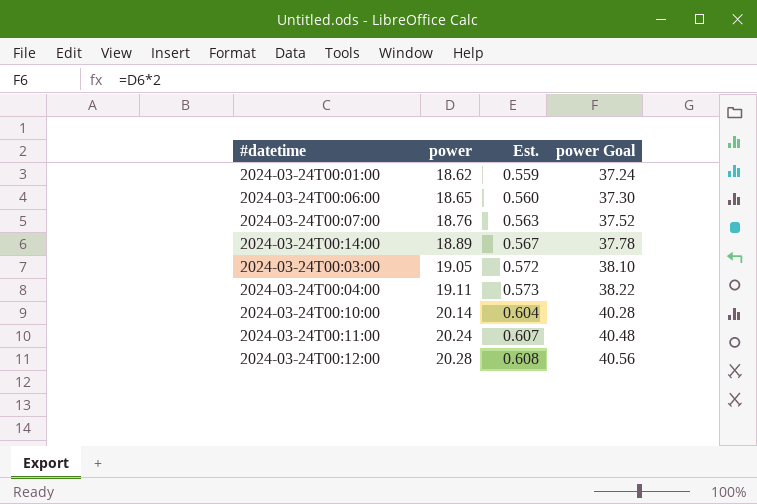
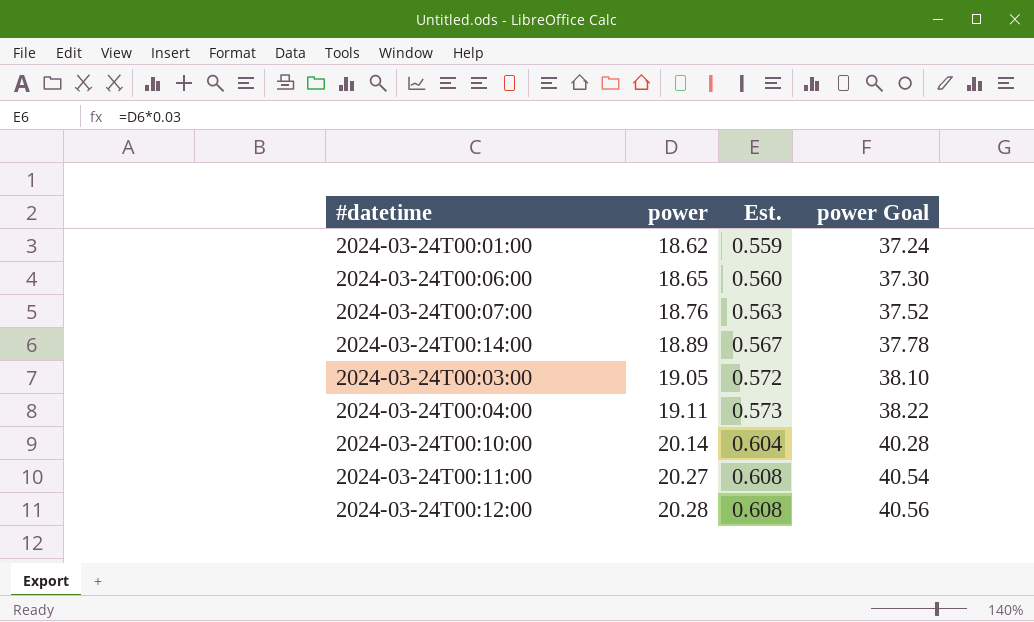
2024-03-24T00:11:00 | power: 20.24 -> 20.27
2024-03-24T00:11:00 | Est.: 0.607 -> 0.608
2024-03-24T00:11:00 | power Goal: 40.48 -> 40.54

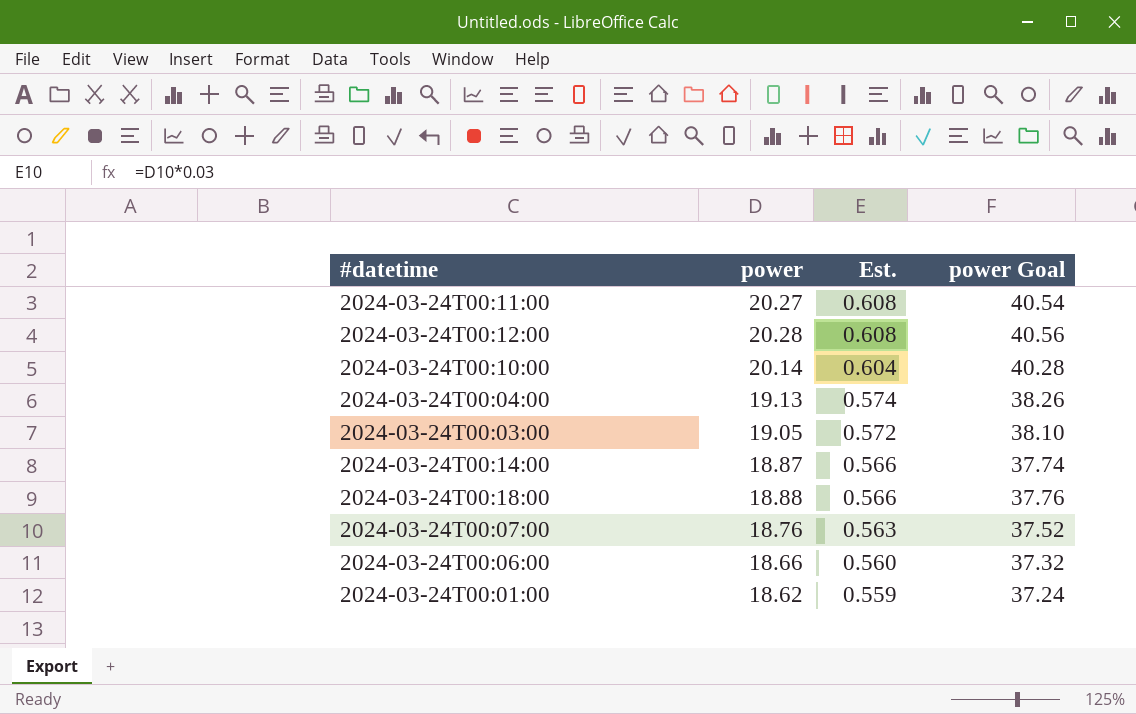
row order: power ascending -> Est. descending
2024-03-24T00:04:00 | power: 19.11 -> 19.13
2024-03-24T00:04:00 | Est.: 0.573 -> 0.574
2024-03-24T00:04:00 | power Goal: 38.22 -> 38.26
2024-03-24T00:14:00 | power: 18.89 -> 18.87
2024-03-24T00:14:00 | Est.: 0.567 -> 0.566
2024-03-24T00:14:00 | power Goal: 37.78 -> 37.74
row 2024-03-24T00:18:00: none -> 18.88 | 0.566 | 37.76
2024-03-24T00:06:00 | power: 18.65 -> 18.66
2024-03-24T00:06:00 | power Goal: 37.30 -> 37.32

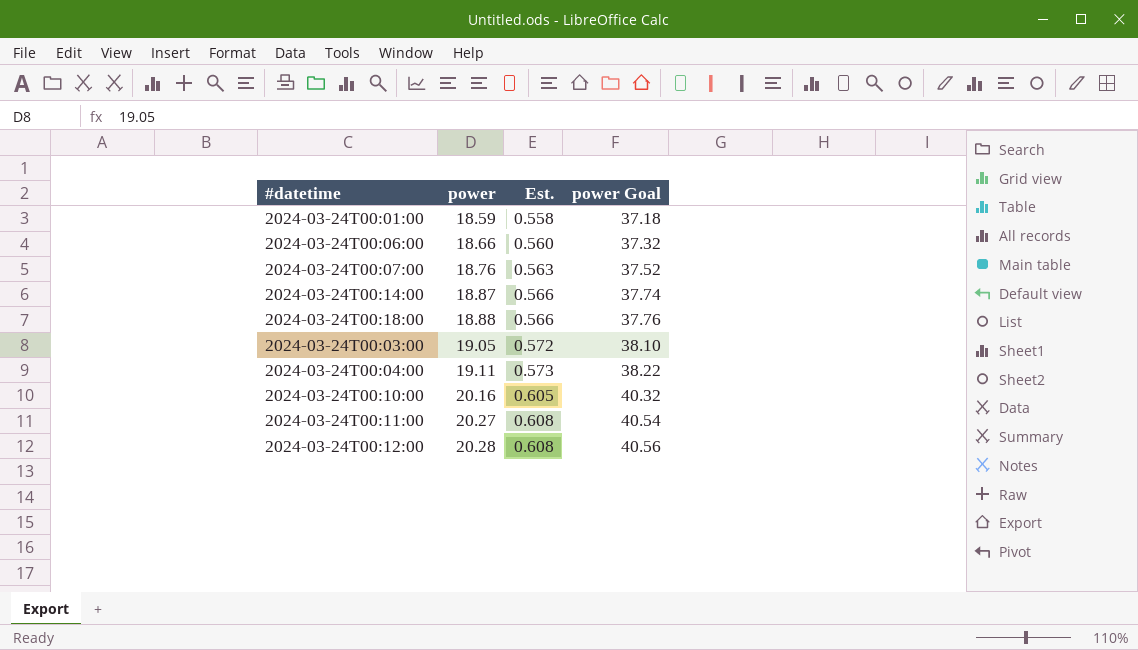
row order: Est. descending -> power ascending
2024-03-24T00:01:00 | power: 18.62 -> 18.59
2024-03-24T00:01:00 | Est.: 0.559 -> 0.558
2024-03-24T00:01:00 | power Goal: 37.24 -> 37.18
2024-03-24T00:04:00 | power: 19.13 -> 19.11
2024-03-24T00:04:00 | Est.: 0.574 -> 0.573
2024-03-24T00:04:00 | power Goal: 38.26 -> 38.22
2024-03-24T00:10:00 | power: 20.14 -> 20.16
2024-03-24T00:10:00 | Est.: 0.604 -> 0.605
2024-03-24T00:10:00 | power Goal: 40.28 -> 40.32

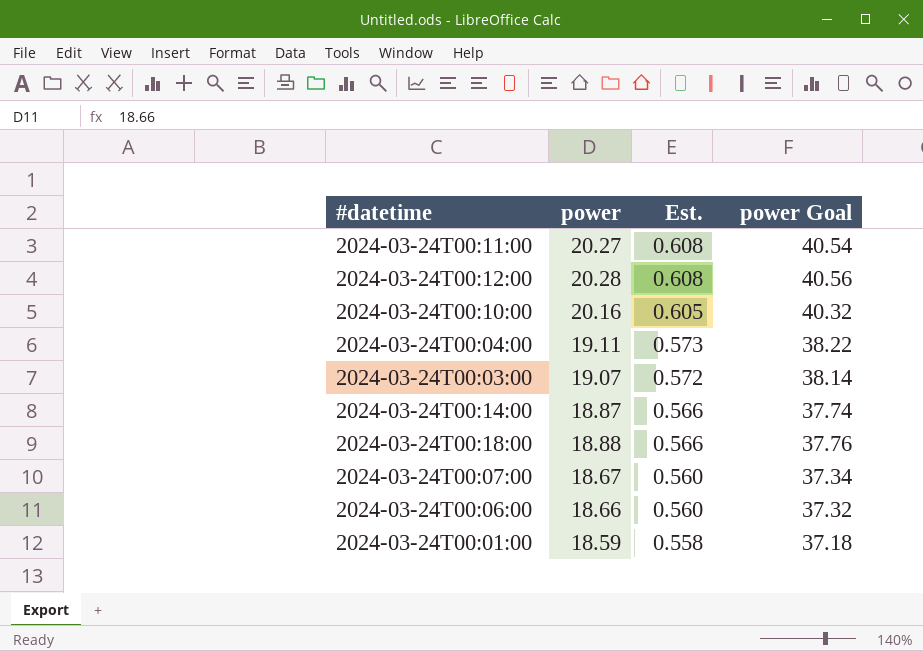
row order: power ascending -> Est. descending
2024-03-24T00:03:00 | power: 19.05 -> 19.07
2024-03-24T00:03:00 | power Goal: 38.10 -> 38.14
2024-03-24T00:07:00 | power: 18.76 -> 18.67
2024-03-24T00:07:00 | Est.: 0.563 -> 0.560
2024-03-24T00:07:00 | power Goal: 37.52 -> 37.34

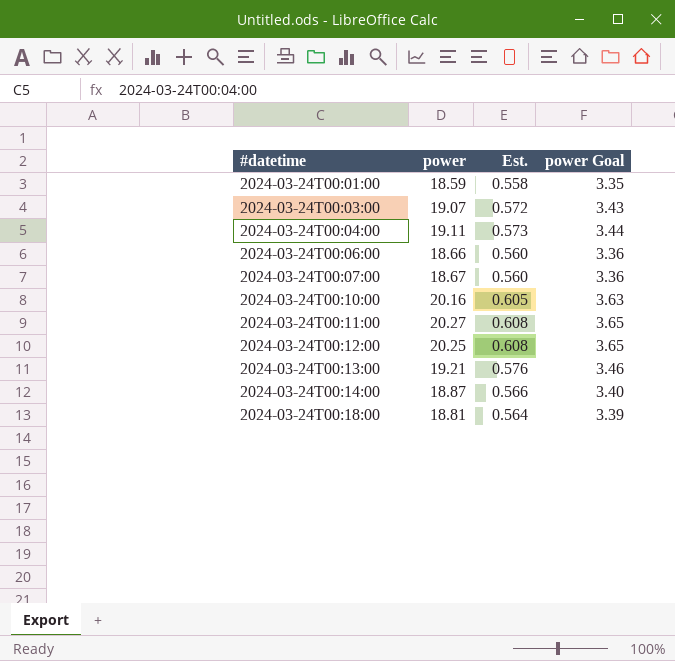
row order: Est. descending -> #datetime ascending
column power Goal | formula: [power] * 2 -> [power] * 0.18
2024-03-24T00:12:00 | power: 20.28 -> 20.25
row 2024-03-24T00:13:00: none -> 19.21 | 0.576 | 3.46
2024-03-24T00:18:00 | power: 18.88 -> 18.81
2024-03-24T00:18:00 | Est.: 0.566 -> 0.564

